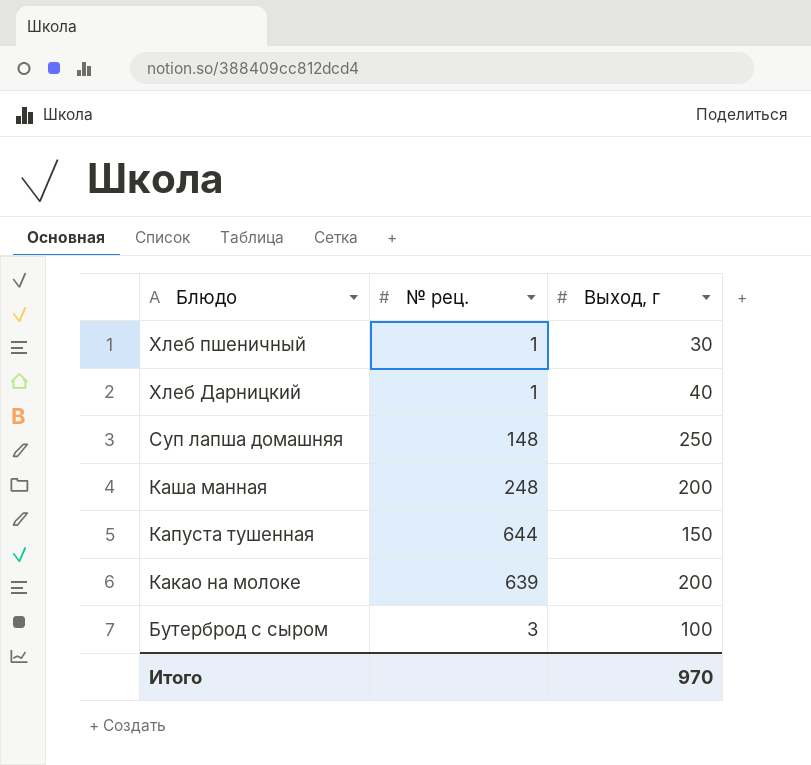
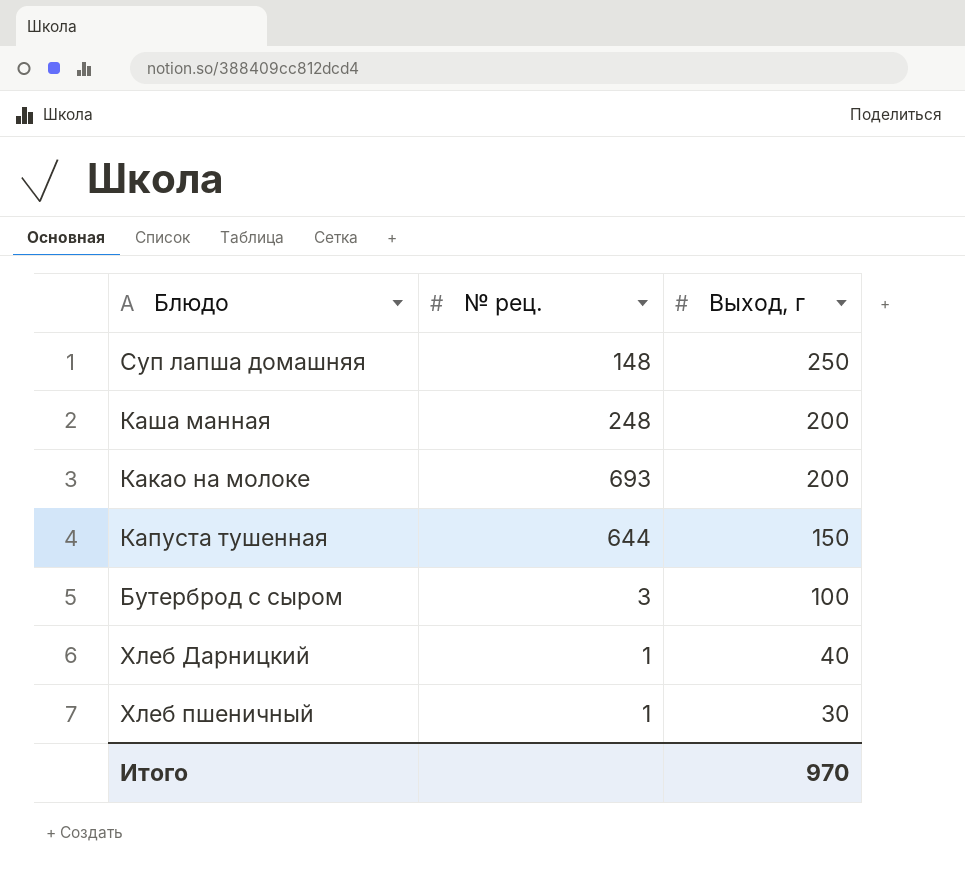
row order: Блюдо descending -> Выход, г descending
Какао на молоке | № рец.: 639 -> 693

